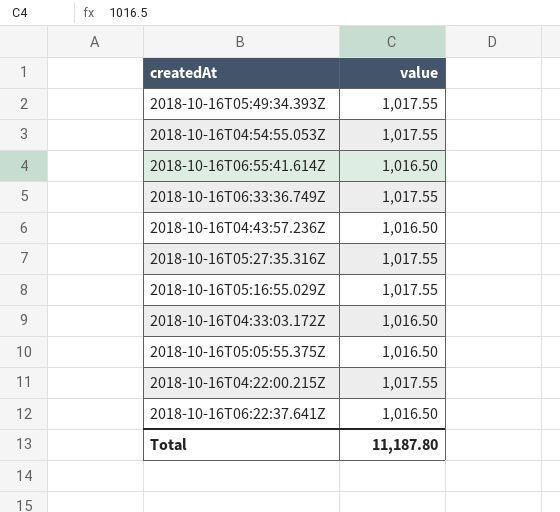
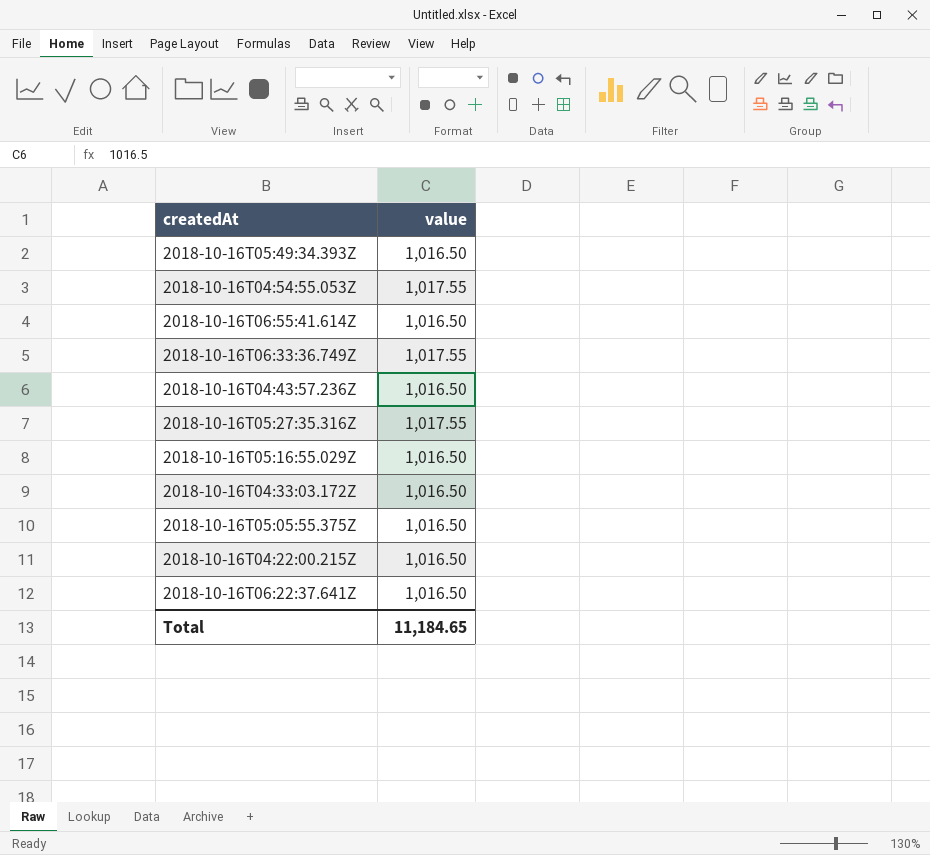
2018-10-16T05:49:34.393Z | value: 1,017.55 -> 1,016.50
2018-10-16T05:16:55.029Z | value: 1,017.55 -> 1,016.50
2018-10-16T04:22:00.215Z | value: 1,017.55 -> 1,016.50
Total | value: 11,187.80 -> 11,184.65

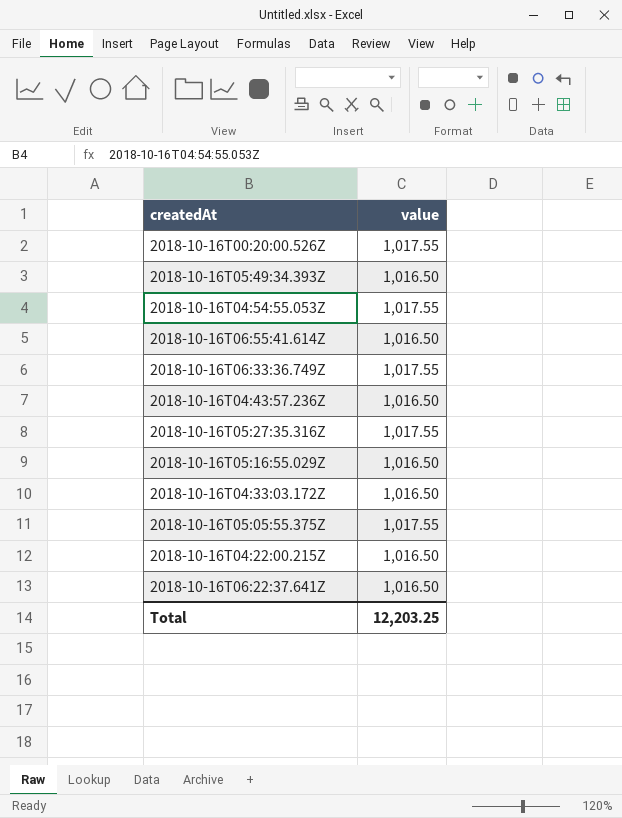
row 2018-10-16T00:20:00.526Z: none -> 1,017.55
2018-10-16T05:05:55.375Z | value: 1,016.50 -> 1,017.55
Total | value: 11,184.65 -> 12,203.25

